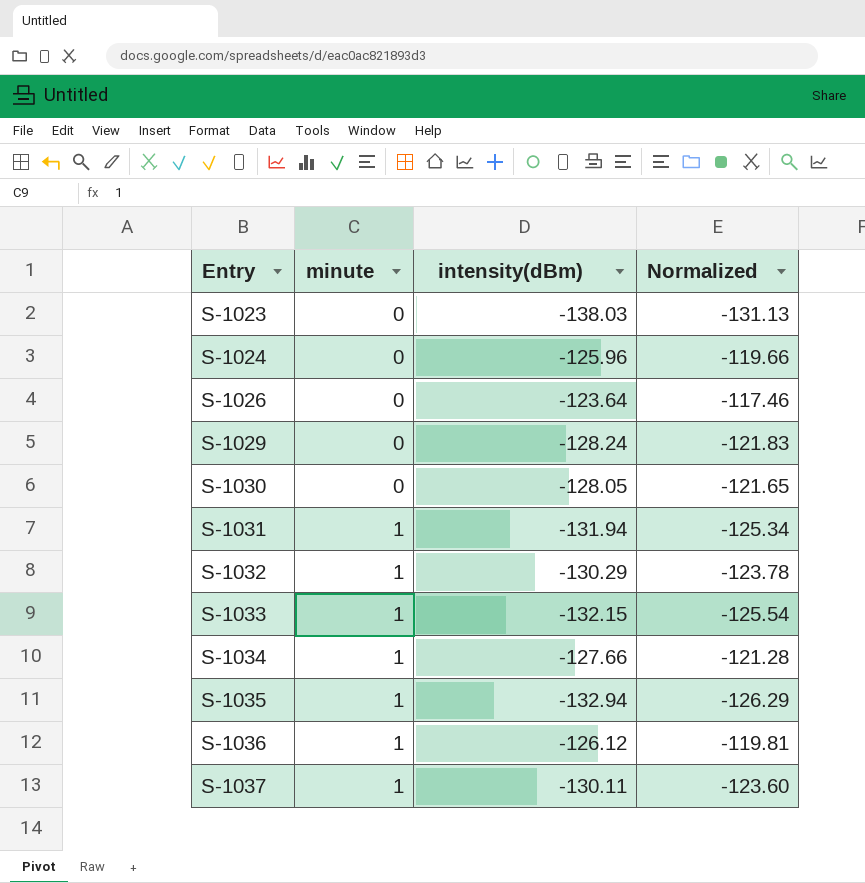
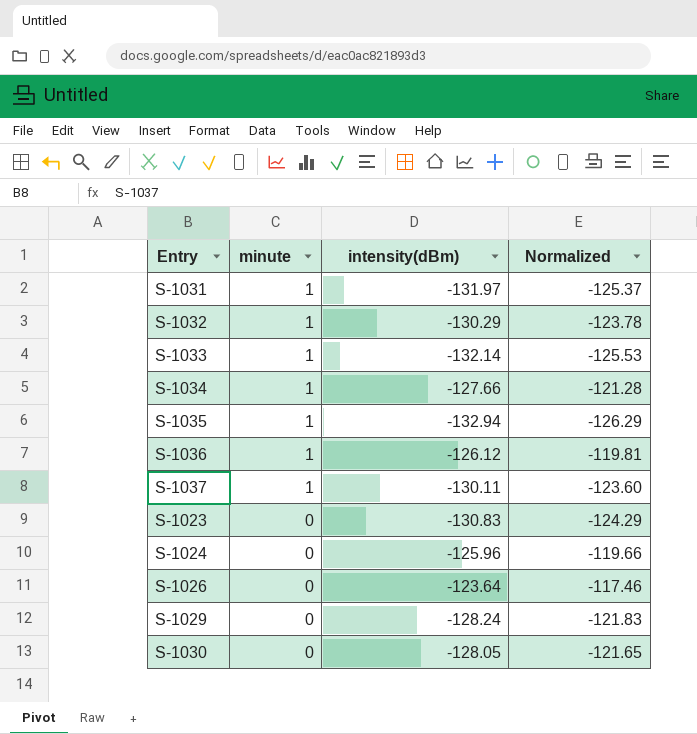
row order: Entry ascending -> minute descending
S-1031 | intensity(dBm): -131.94 -> -131.97
S-1031 | Normalized: -125.34 -> -125.37
S-1033 | intensity(dBm): -132.15 -> -132.14
S-1033 | Normalized: -125.54 -> -125.53
S-1023 | intensity(dBm): -138.03 -> -130.83
S-1023 | Normalized: -131.13 -> -124.29

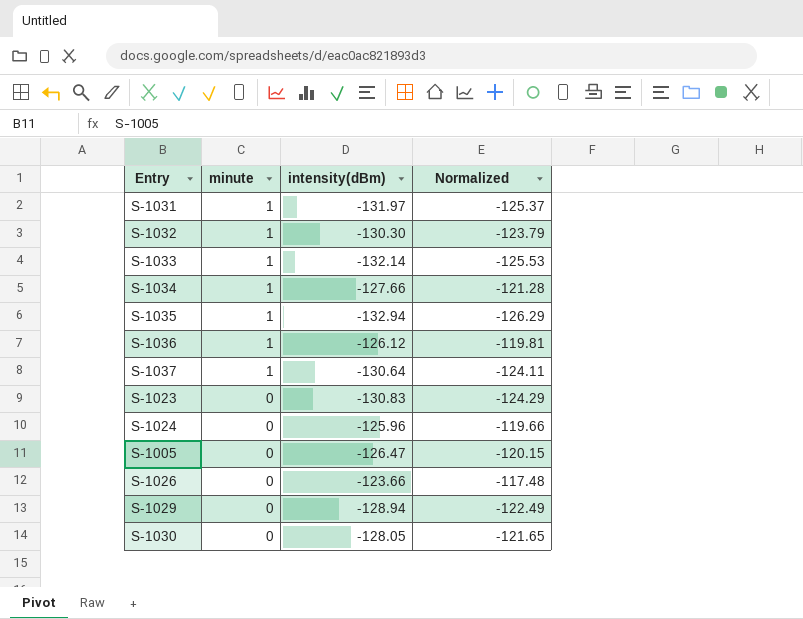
S-1032 | intensity(dBm): -130.29 -> -130.30
S-1032 | Normalized: -123.78 -> -123.79
S-1037 | intensity(dBm): -130.11 -> -130.64
S-1037 | Normalized: -123.60 -> -124.11
row S-1005: none -> 0 | -126.47 | -120.15
S-1026 | intensity(dBm): -123.64 -> -123.66
S-1026 | Normalized: -117.46 -> -117.48
S-1029 | intensity(dBm): -128.24 -> -128.94
S-1029 | Normalized: -121.83 -> -122.49

